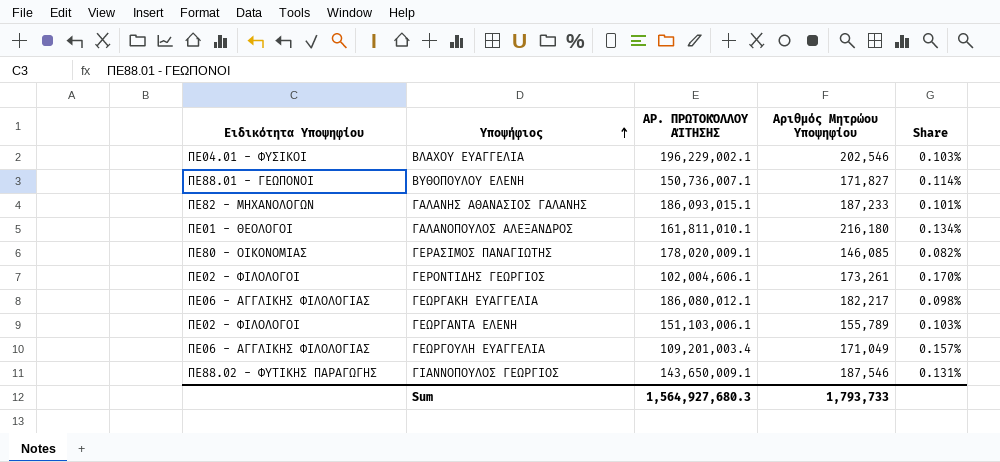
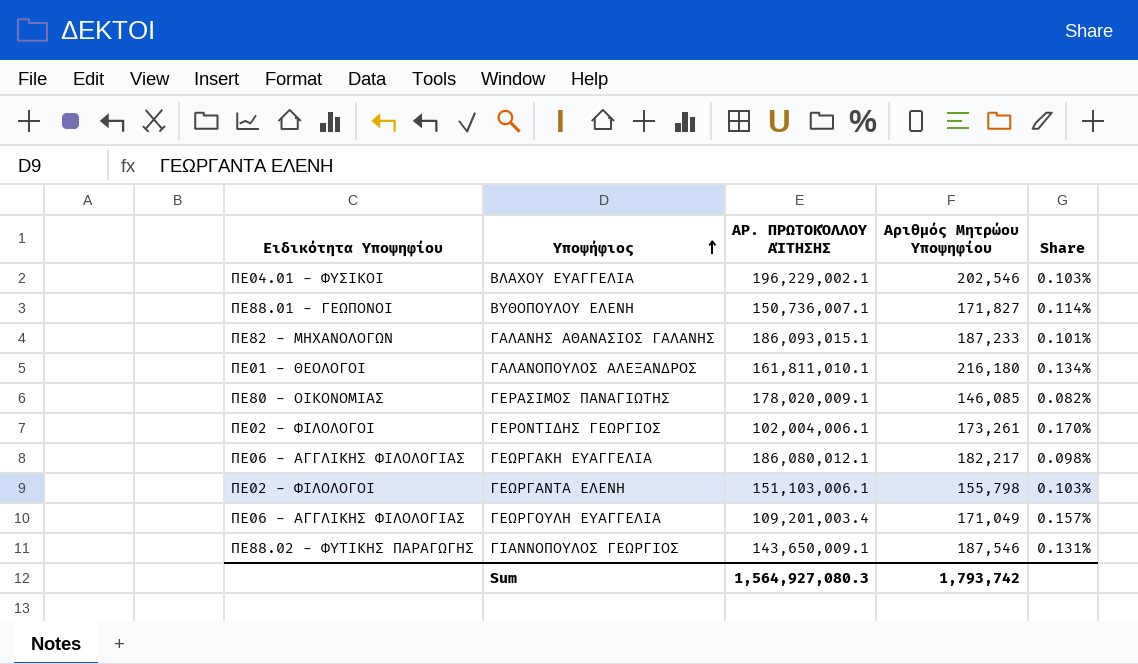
ΓΕΡΟΝΤΙΔΗΣ ΓΕΩΡΓΙΟΣ | ΑΡ. ΠΡΩΤΟΚΌΛΛΟΥ ΑΊΤΗΣΗΣ: 102,004,606.1 -> 102,004,006.1
ΓΕΩΡΓΑΝΤΑ ΕΛΕΝΗ | Αριθμός Μητρώου Υποψηφίου: 155,789 -> 155,798
Sum | ΑΡ. ΠΡΩΤΟΚΌΛΛΟΥ ΑΊΤΗΣΗΣ: 1,564,927,680.3 -> 1,564,927,080.3
Sum | Αριθμός Μητρώου Υποψηφίου: 1,793,733 -> 1,793,742

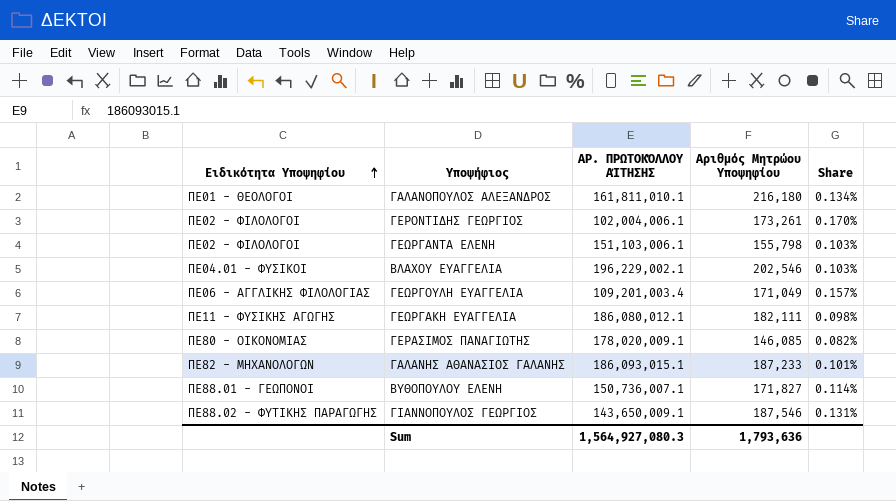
row order: Υποψήφιος ascending -> Ειδικότητα Υποψηφίου ascending
ΓΕΩΡΓΑΚΗ ΕΥΑΓΓΕΛΙΑ | Ειδικότητα Υποψηφίου: ΠΕ06 - ΑΓΓΛΙΚΗΣ ΦΙΛΟΛΟΓΙΑΣ -> ΠΕ11 - ΦΥΣΙΚΗΣ ΑΓΩΓΗΣ
ΓΕΩΡΓΑΚΗ ΕΥΑΓΓΕΛΙΑ | Αριθμός Μητρώου Υποψηφίου: 182,217 -> 182,111
Sum | Αριθμός Μητρώου Υποψηφίου: 1,793,742 -> 1,793,636

